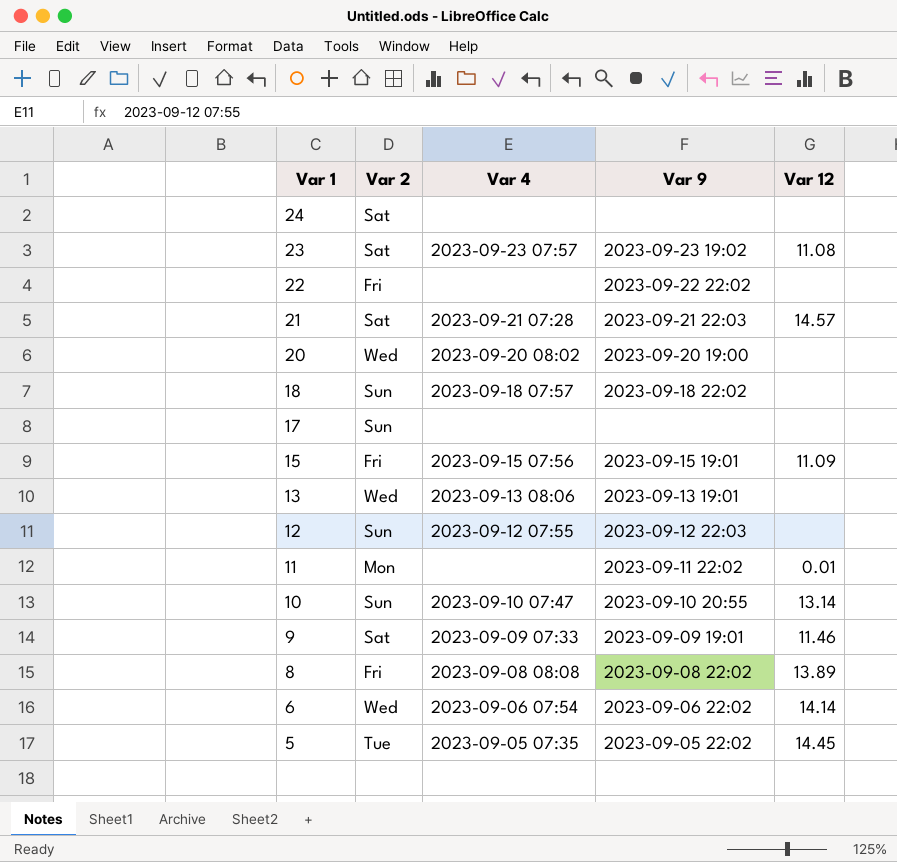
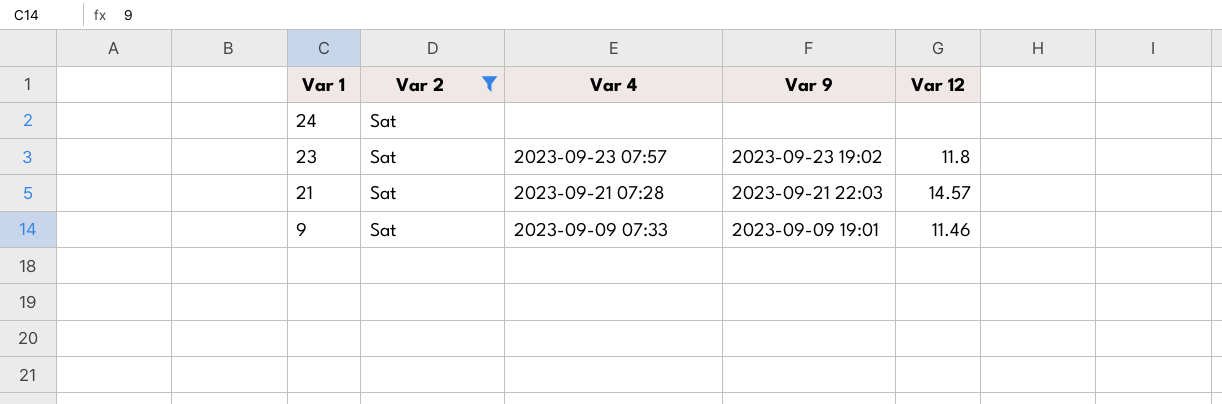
filter: none -> Var 2 = Sat
23 | Var 12: 11.08 -> 11.8

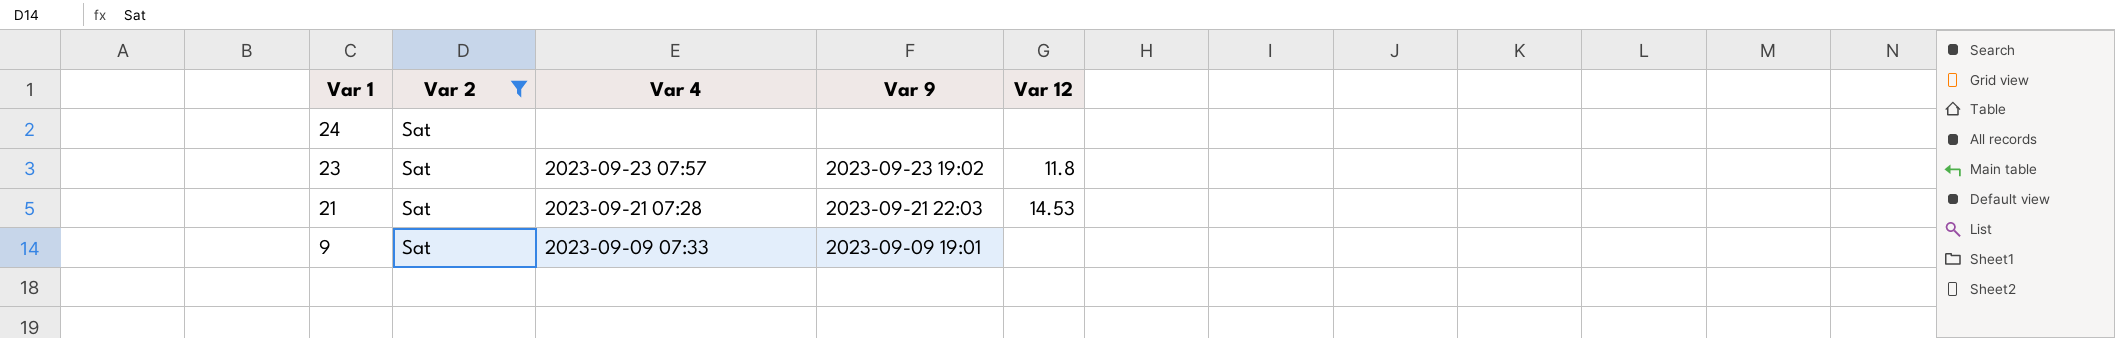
21 | Var 12: 14.57 -> 14.53
9 | Var 12: 11.46 -> none

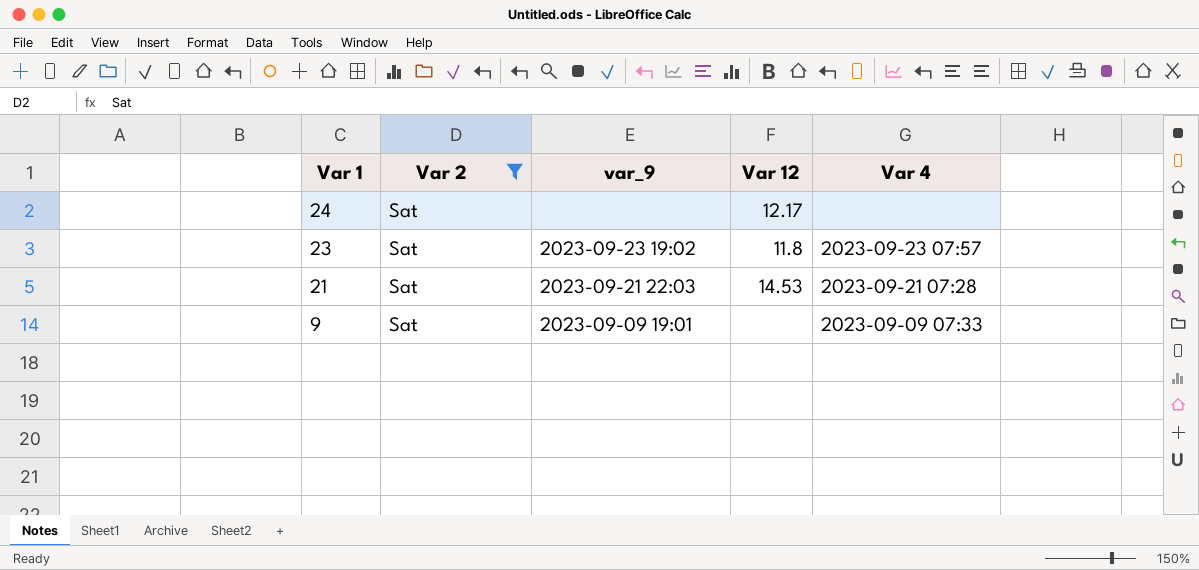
column name: Var 9 -> var_9
column Var 4 | position: 3 -> 5
24 | Var 12: none -> 12.17

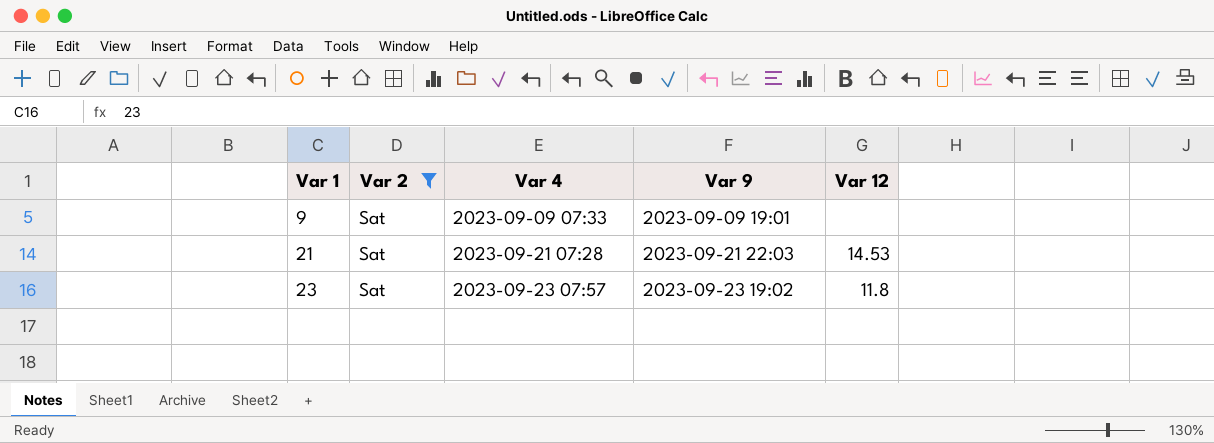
row order: Var 1 descending -> Var 1 ascending
column Var 4 | position: 5 -> 3
column name: var_9 -> Var 9
row 24: Sat | none | 12.17 | none -> none

